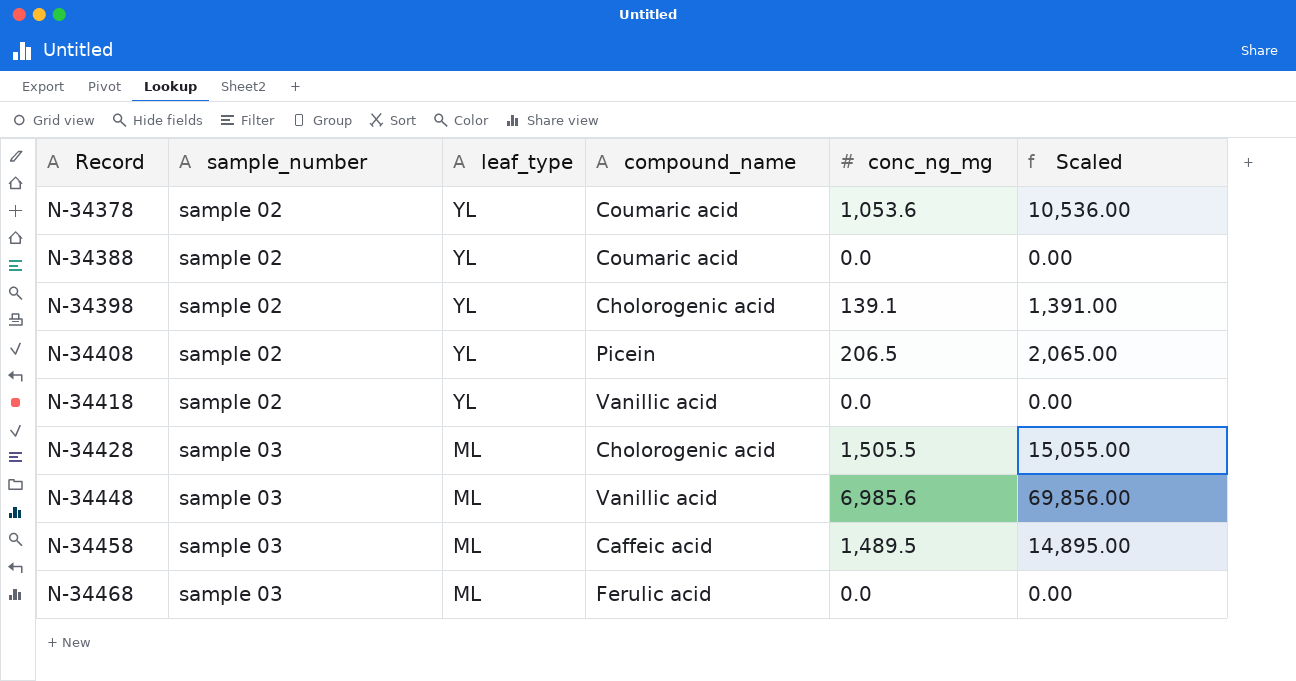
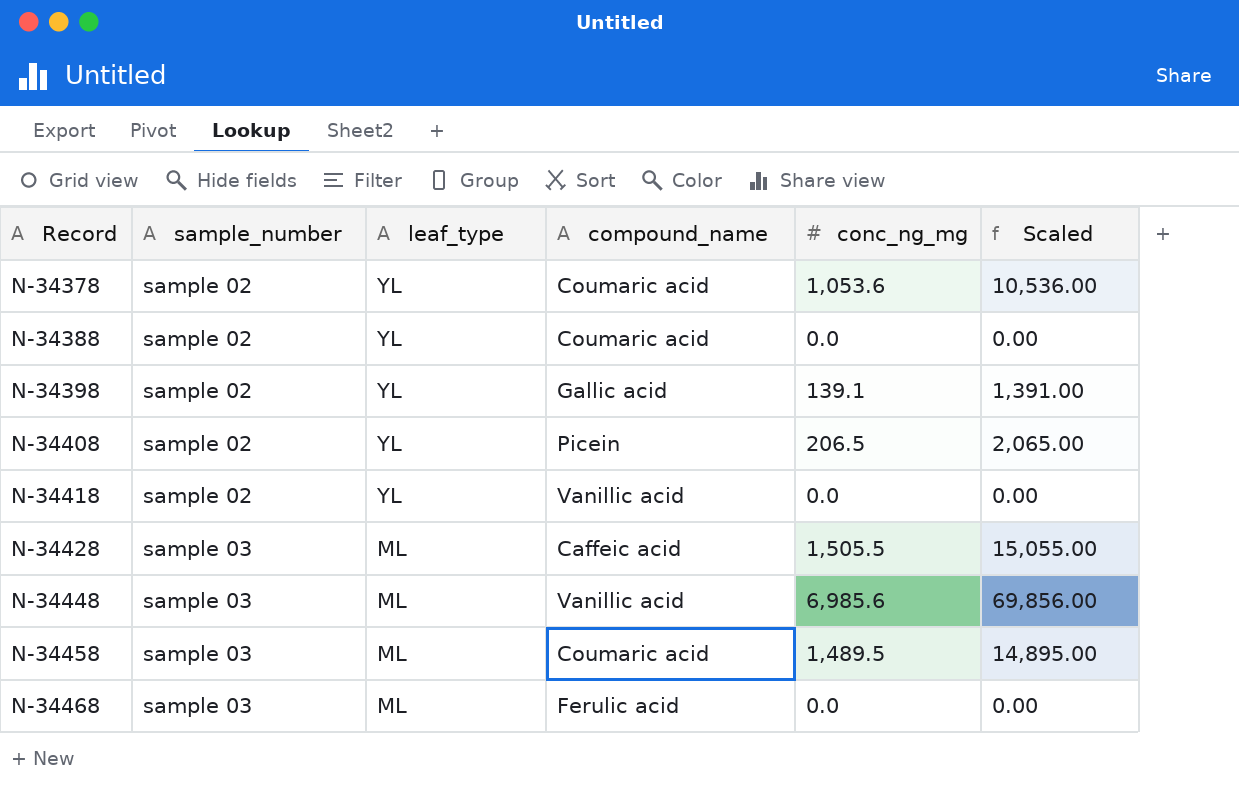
N-34398 | compound_name: Cholorogenic acid -> Gallic acid
N-34428 | compound_name: Cholorogenic acid -> Caffeic acid
N-34458 | compound_name: Caffeic acid -> Coumaric acid

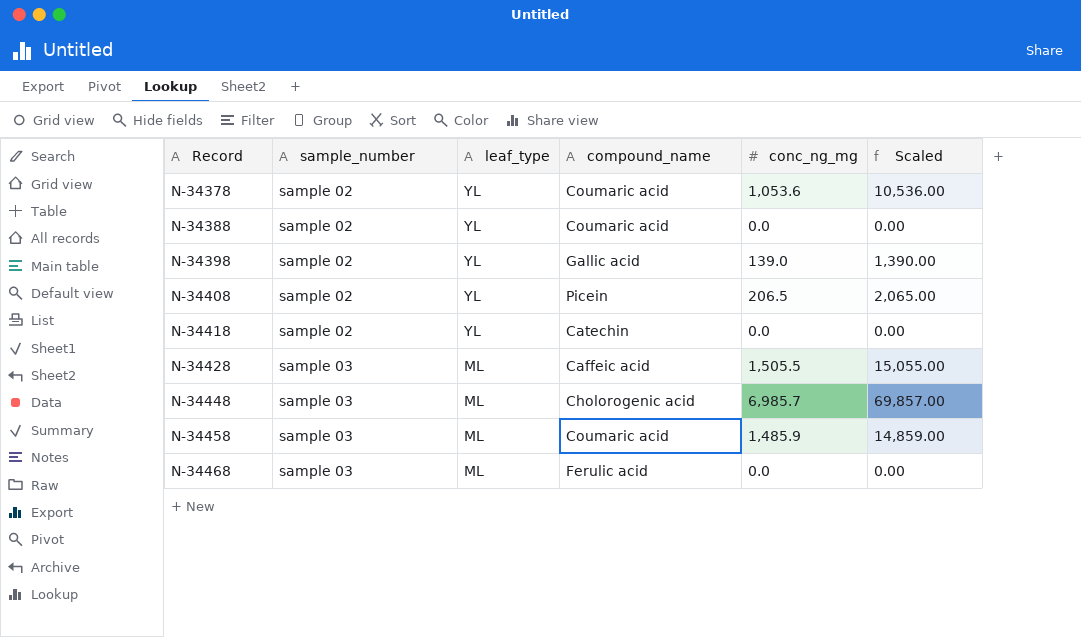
N-34398 | conc_ng_mg: 139.1 -> 139.0
N-34398 | Scaled: 1,391.00 -> 1,390.00
N-34418 | compound_name: Vanillic acid -> Catechin
N-34448 | compound_name: Vanillic acid -> Cholorogenic acid
N-34448 | conc_ng_mg: 6,985.6 -> 6,985.7
N-34448 | Scaled: 69,856.00 -> 69,857.00
N-34458 | conc_ng_mg: 1,489.5 -> 1,485.9
N-34458 | Scaled: 14,895.00 -> 14,859.00

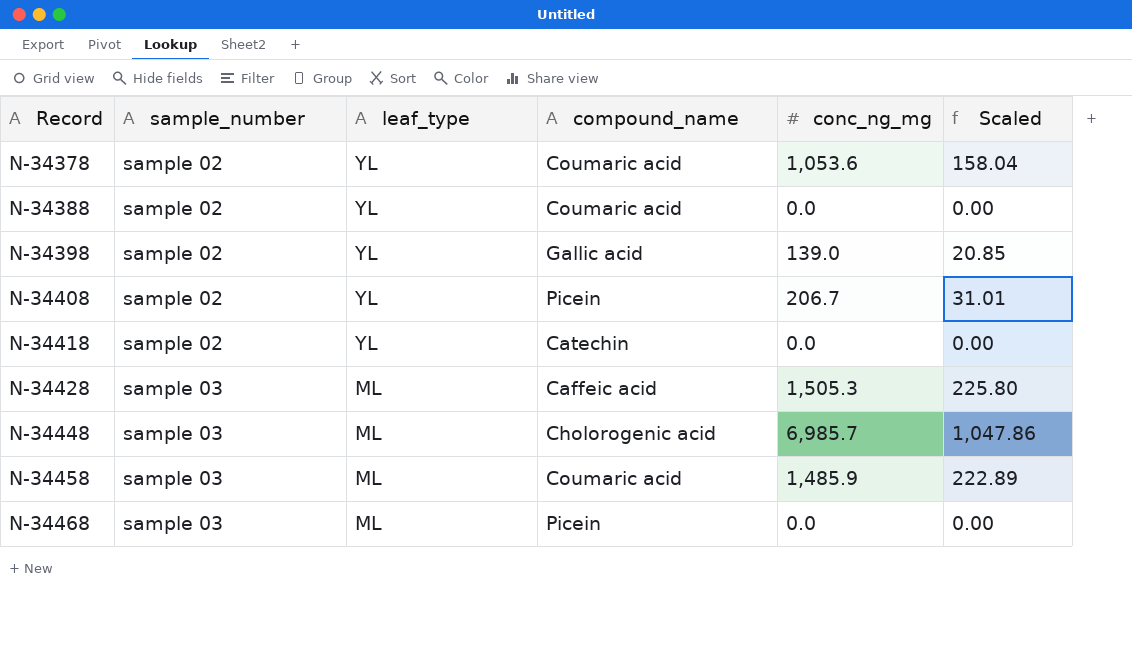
column Scaled | formula: [conc_ng_mg] * 10 -> [conc_ng_mg] * 0.15
N-34408 | conc_ng_mg: 206.5 -> 206.7
N-34428 | conc_ng_mg: 1,505.5 -> 1,505.3
N-34468 | compound_name: Ferulic acid -> Picein

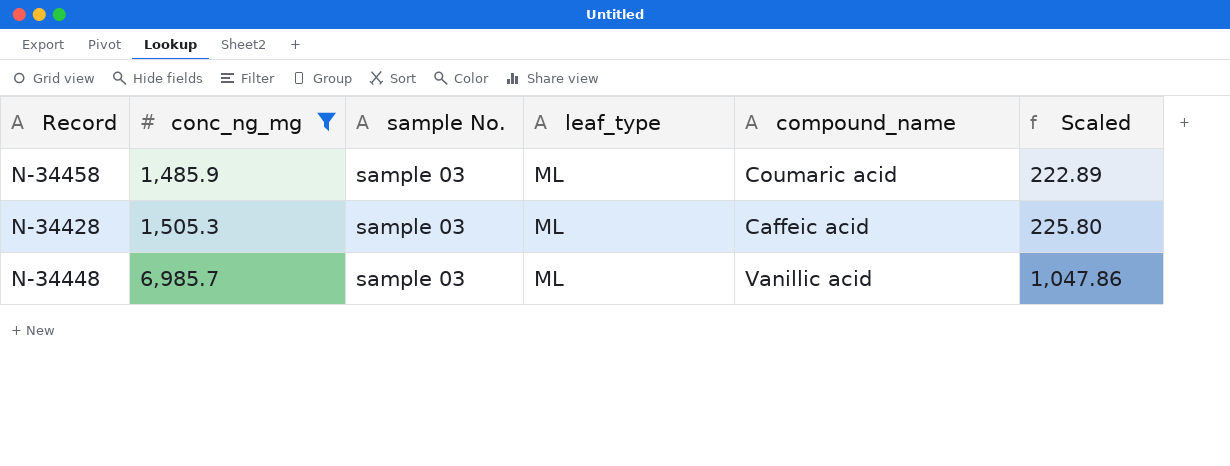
filter: none -> conc_ng_mg >= 1,485.9
row order: Record ascending -> conc_ng_mg ascending
column conc_ng_mg | position: 5 -> 2
column name: sample_number -> sample No.
N-34448 | compound_name: Cholorogenic acid -> Vanillic acid

